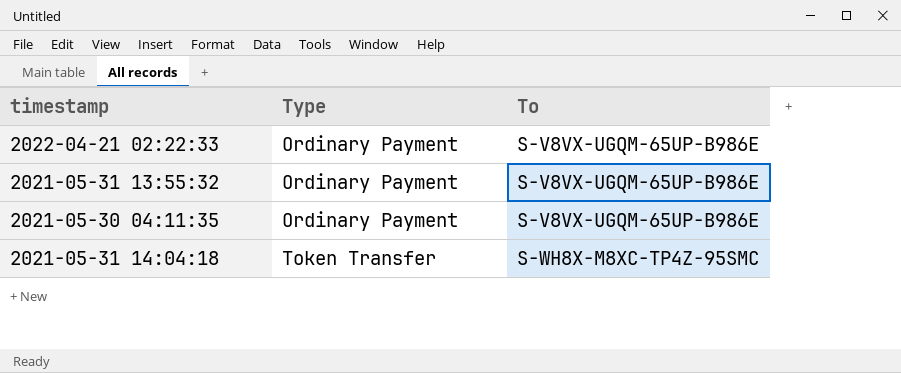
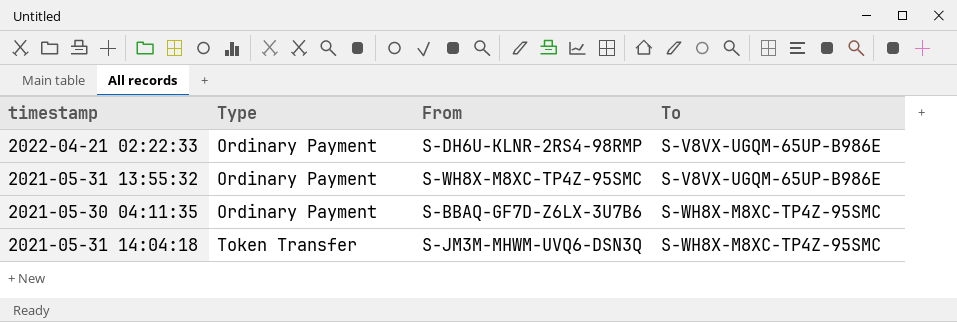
column From | position: none -> 3
2021-05-30 04:11:35 | To: S-V8VX-UGQM-65UP-B986E -> S-WH8X-M8XC-TP4Z-95SMC

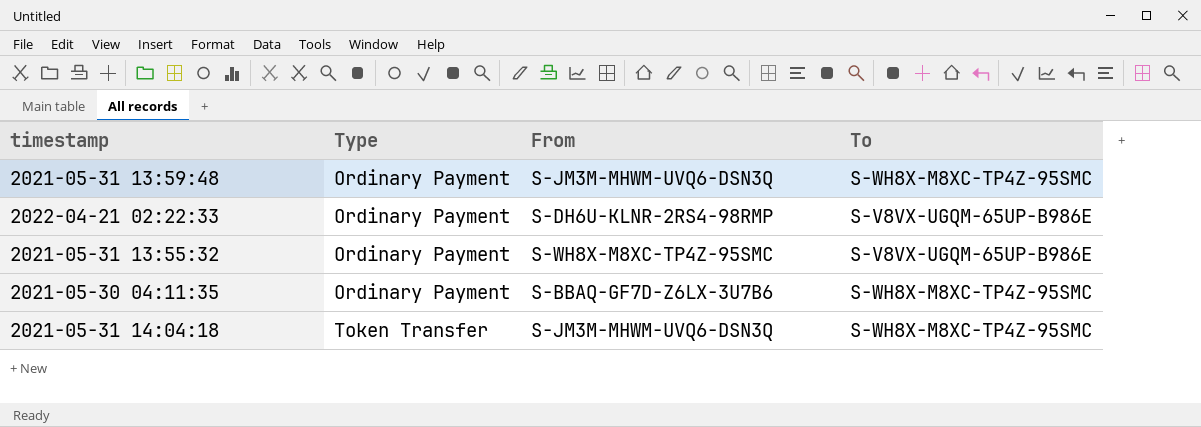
row 2021-05-31 13:59:48: none -> Ordinary Payment | S-JM3M-MHWM-UVQ6-DSN3Q | S-WH8X-M8XC-TP4Z-95SMC

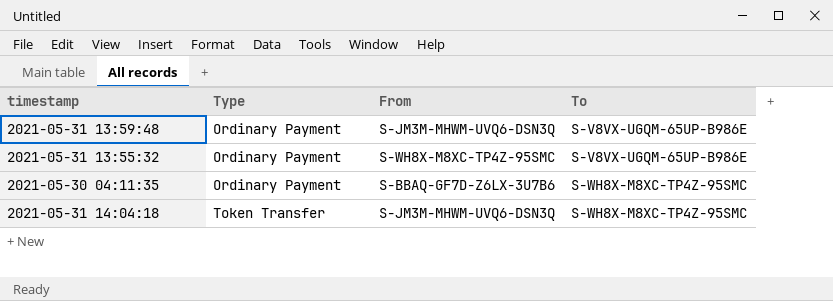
row 2022-04-21 02:22:33: Ordinary Payment | S-DH6U-KLNR-2RS4-98RMP | S-V8VX-UGQM-65UP-B986E -> none
2021-05-31 13:59:48 | To: S-WH8X-M8XC-TP4Z-95SMC -> S-V8VX-UGQM-65UP-B986E

